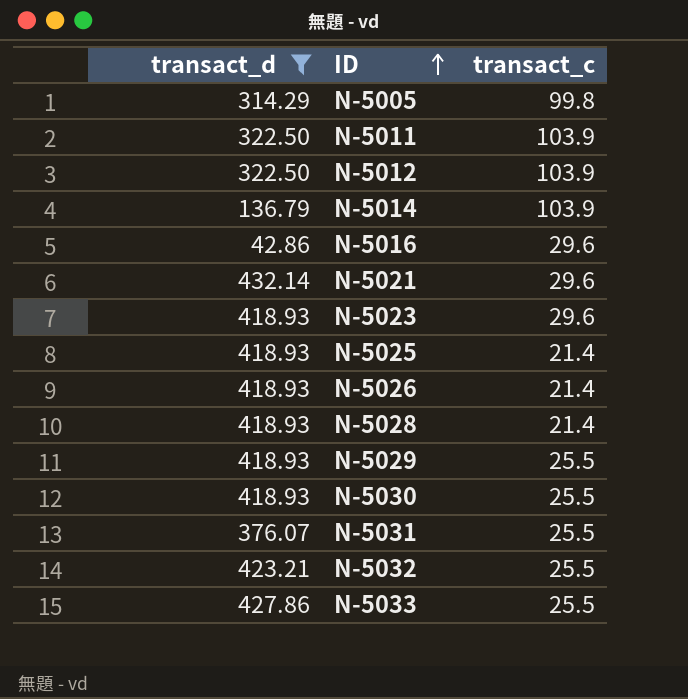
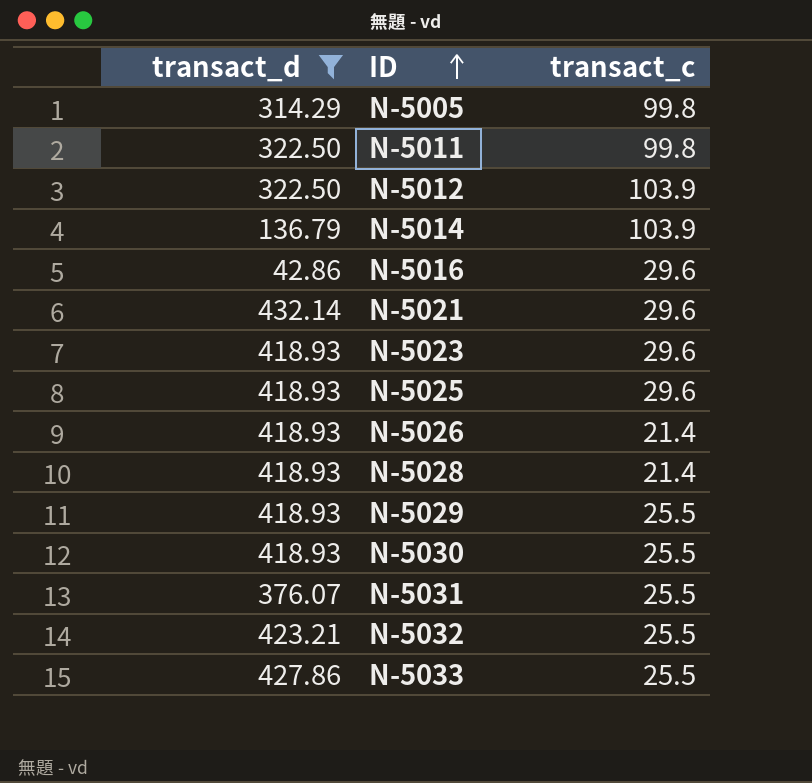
N-5011 | transact_c: 103.9 -> 99.8
N-5025 | transact_c: 21.4 -> 29.6

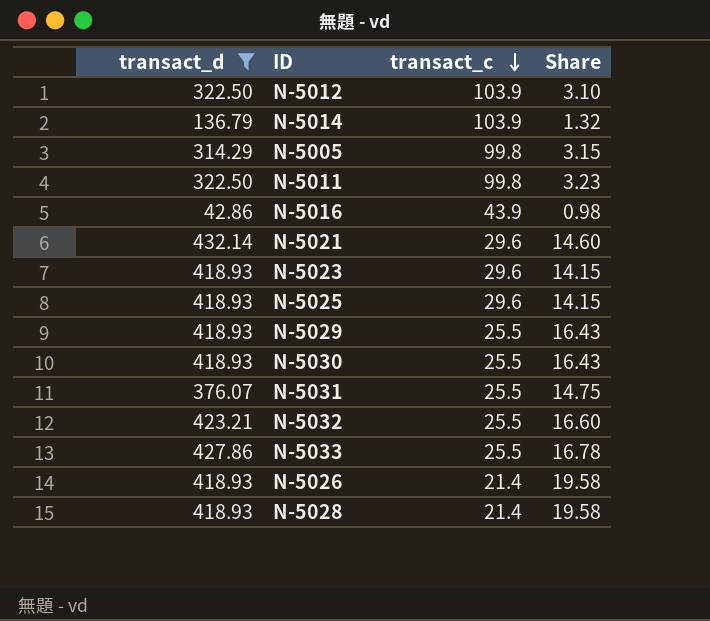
row order: ID ascending -> transact_c descending
column Share | formula: none -> [transact_d] / [transact_c]
N-5016 | transact_c: 29.6 -> 43.9

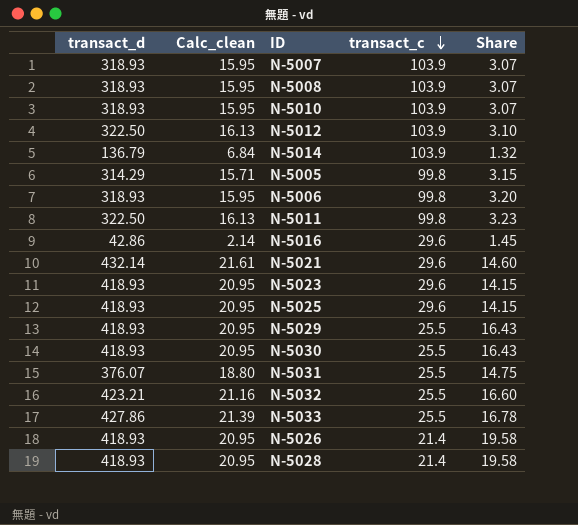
filter: transact_d != 318.93 -> none
column Calc_clean | formula: none -> [transact_d] * 0.05
N-5016 | transact_c: 43.9 -> 29.6
N-5016 | Share: 0.98 -> 1.45

